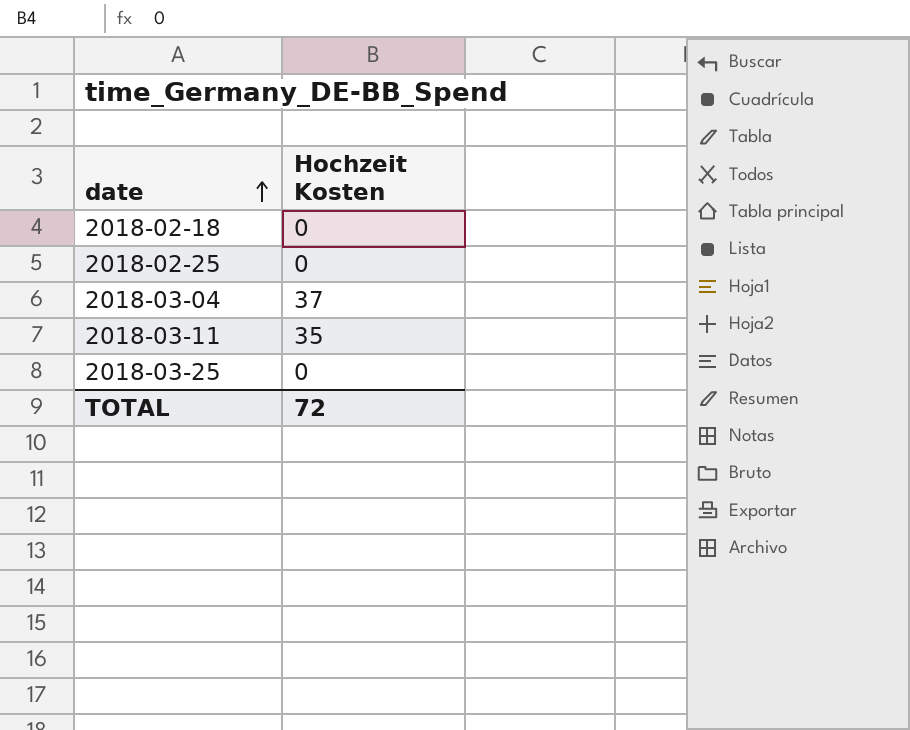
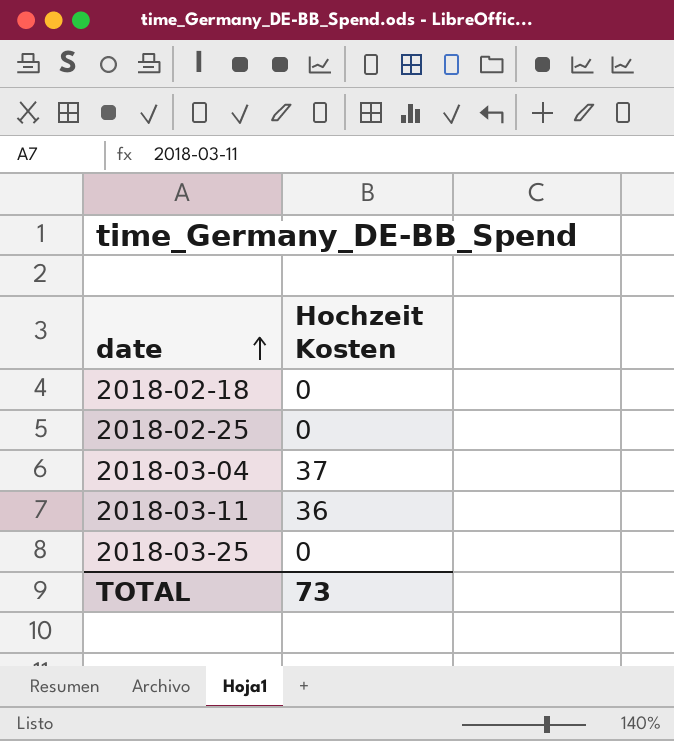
2018-03-11 | Hochzeit Kosten: 35 -> 36
TOTAL | Hochzeit Kosten: 72 -> 73

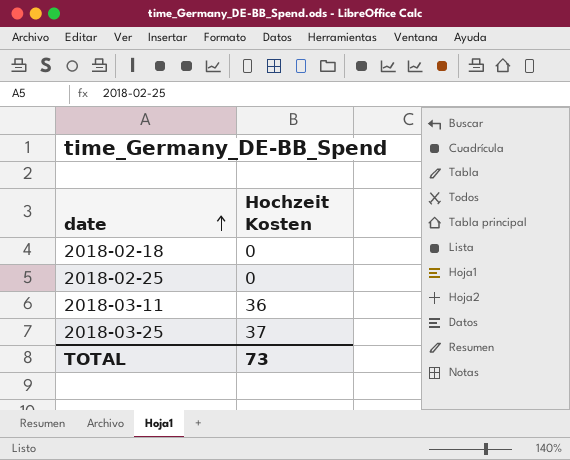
row 2018-03-04: 37 -> none
2018-03-25 | Hochzeit Kosten: 0 -> 37

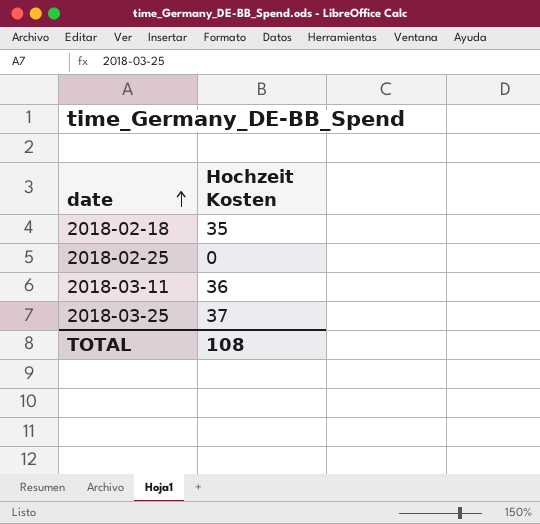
2018-02-18 | Hochzeit Kosten: 0 -> 35
TOTAL | Hochzeit Kosten: 73 -> 108

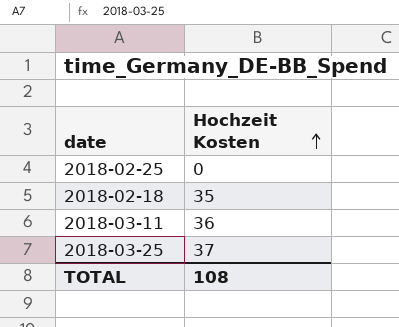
row order: date ascending -> Hochzeit Kosten ascending

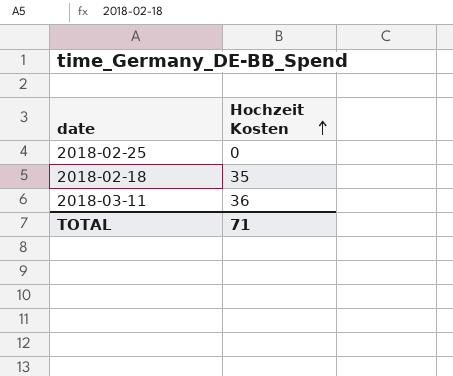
row 2018-03-25: 37 -> none
TOTAL | Hochzeit Kosten: 108 -> 71

